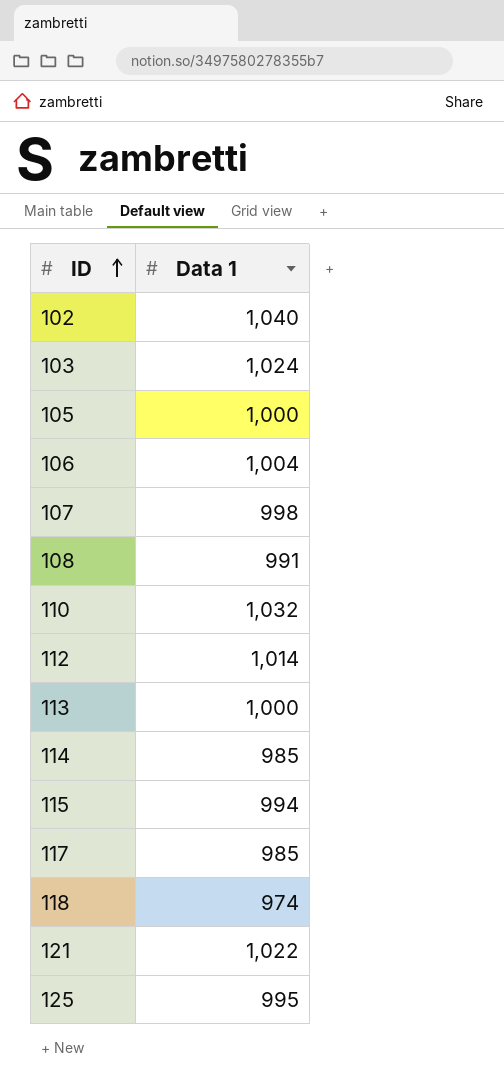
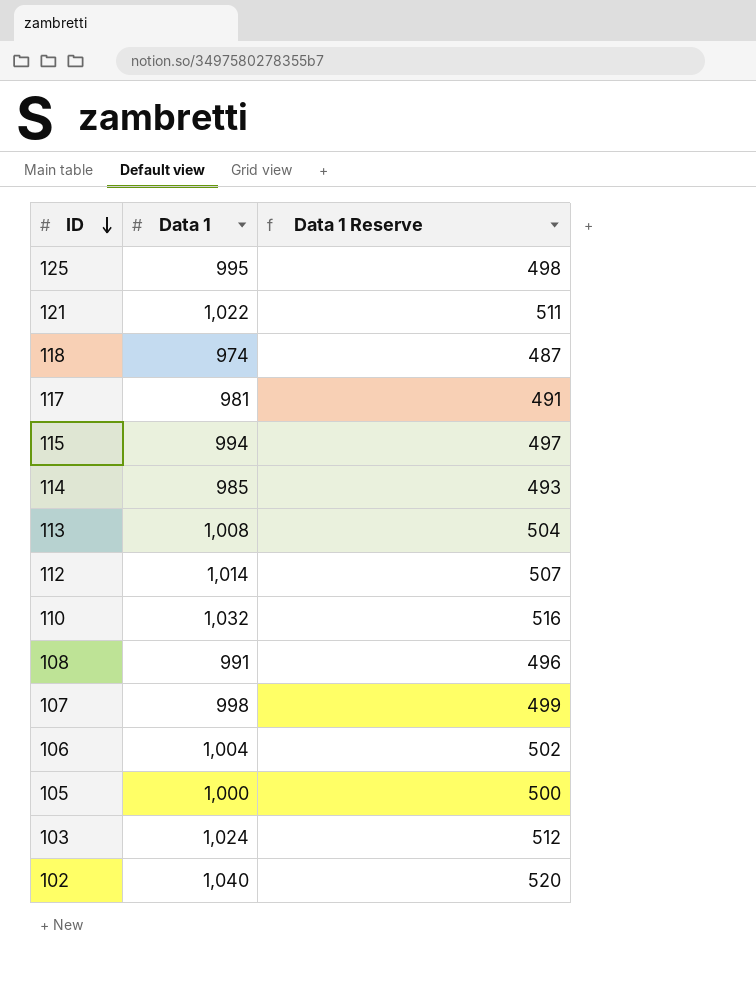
row order: ID ascending -> ID descending
column Data 1 Reserve | formula: none -> [Data 1] * 0.5
117 | Data 1: 985 -> 981
113 | Data 1: 1,000 -> 1,008

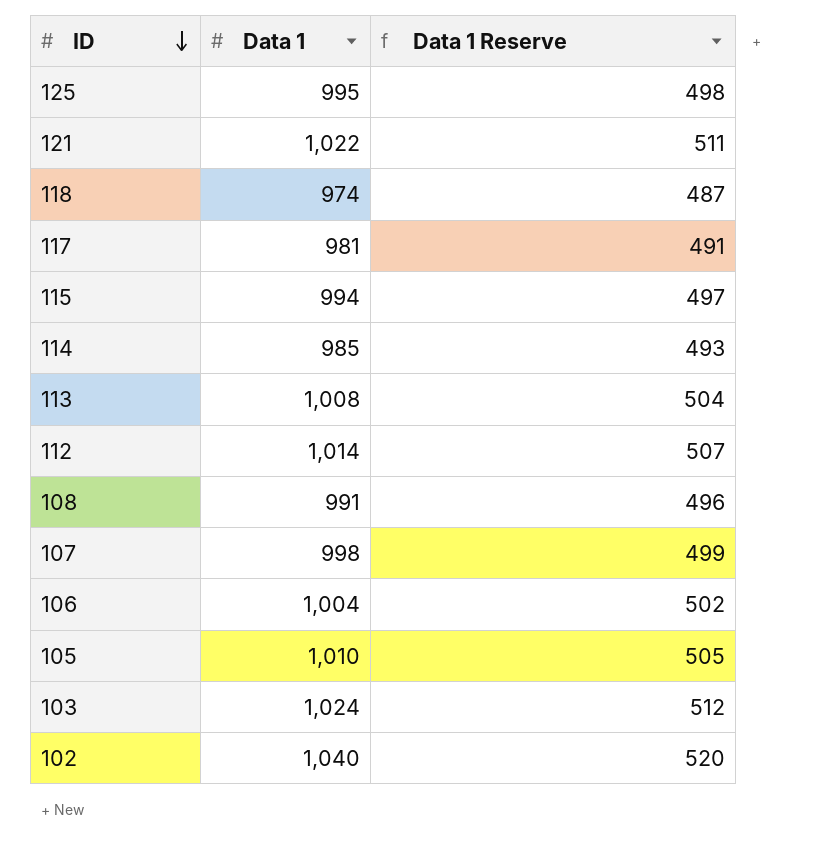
row 110: 1,032 | 516 -> none
105 | Data 1: 1,000 -> 1,010
105 | Data 1 Reserve: 500 -> 505

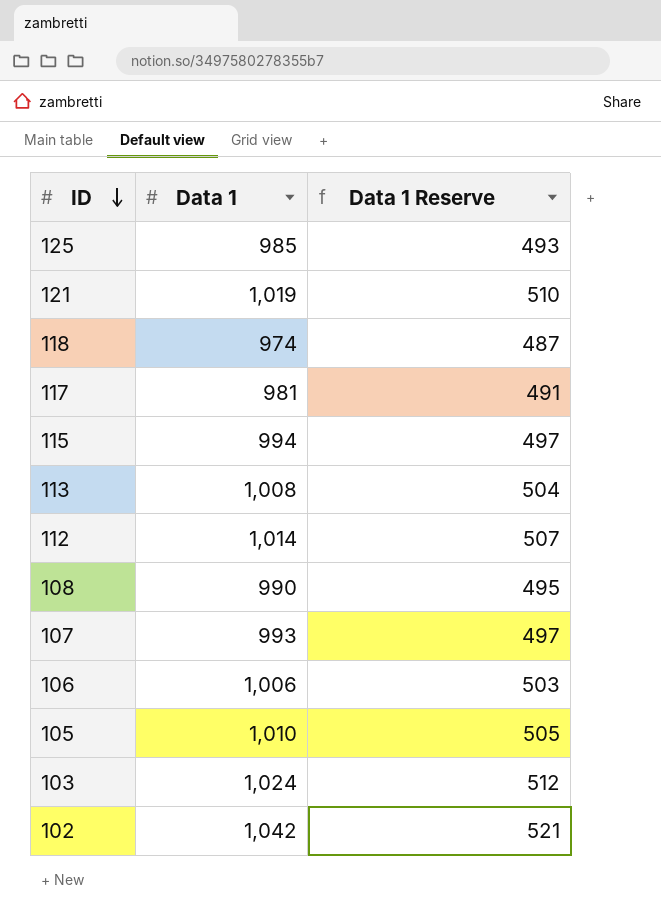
row 114: 985 | 493 -> none
125 | Data 1: 995 -> 985
125 | Data 1 Reserve: 498 -> 493
121 | Data 1: 1,022 -> 1,019
121 | Data 1 Reserve: 511 -> 510
108 | Data 1: 991 -> 990
108 | Data 1 Reserve: 496 -> 495
107 | Data 1: 998 -> 993
107 | Data 1 Reserve: 499 -> 497
106 | Data 1: 1,004 -> 1,006
106 | Data 1 Reserve: 502 -> 503
102 | Data 1: 1,040 -> 1,042
102 | Data 1 Reserve: 520 -> 521

